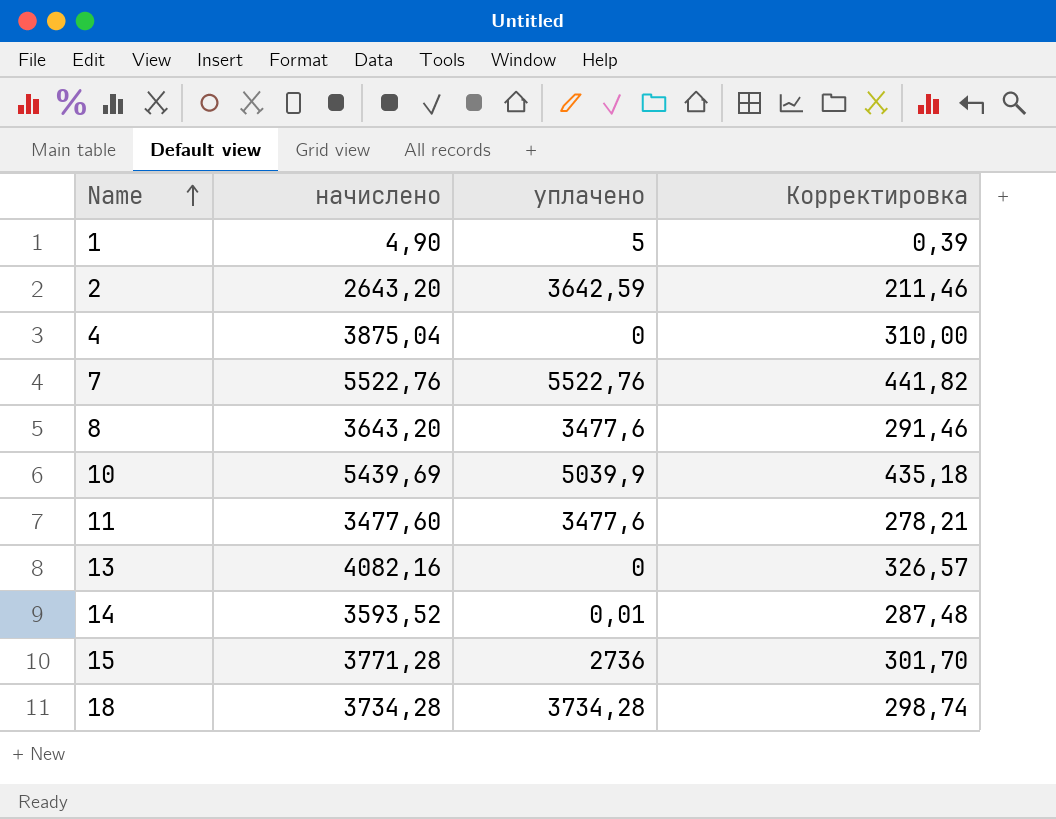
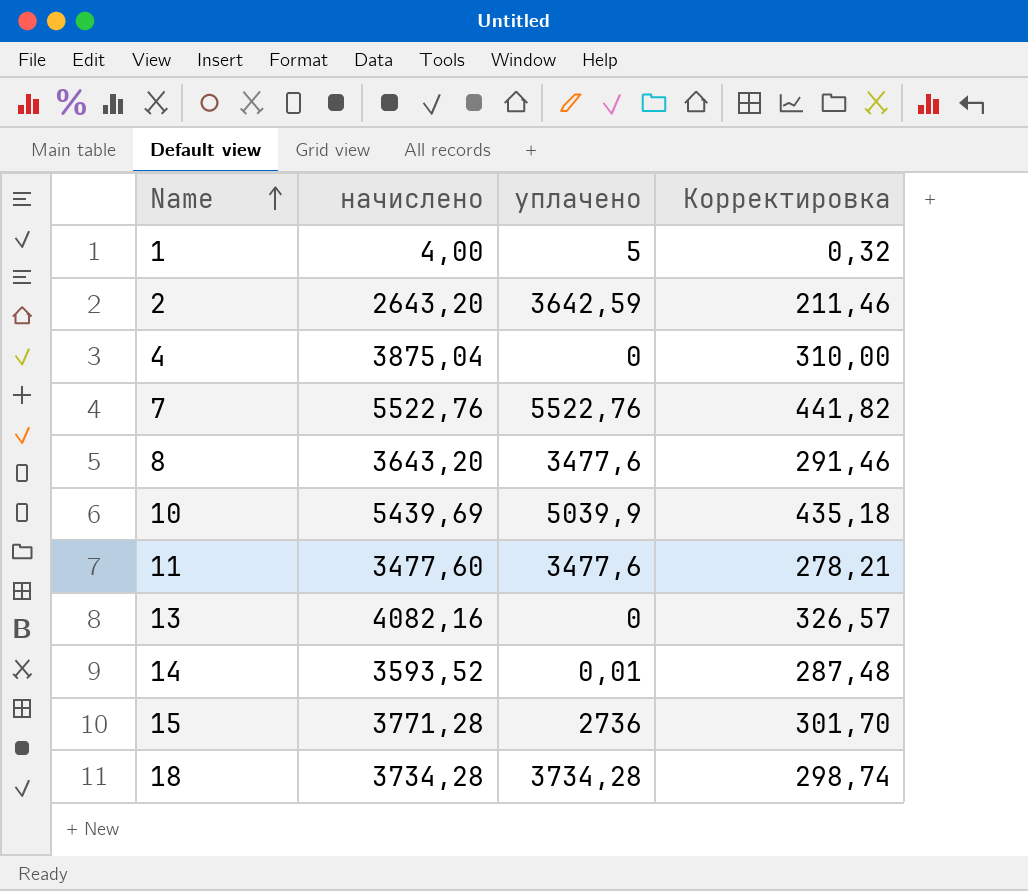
1 | начислено: 4,90 -> 4,00
1 | Корректировка: 0,39 -> 0,32

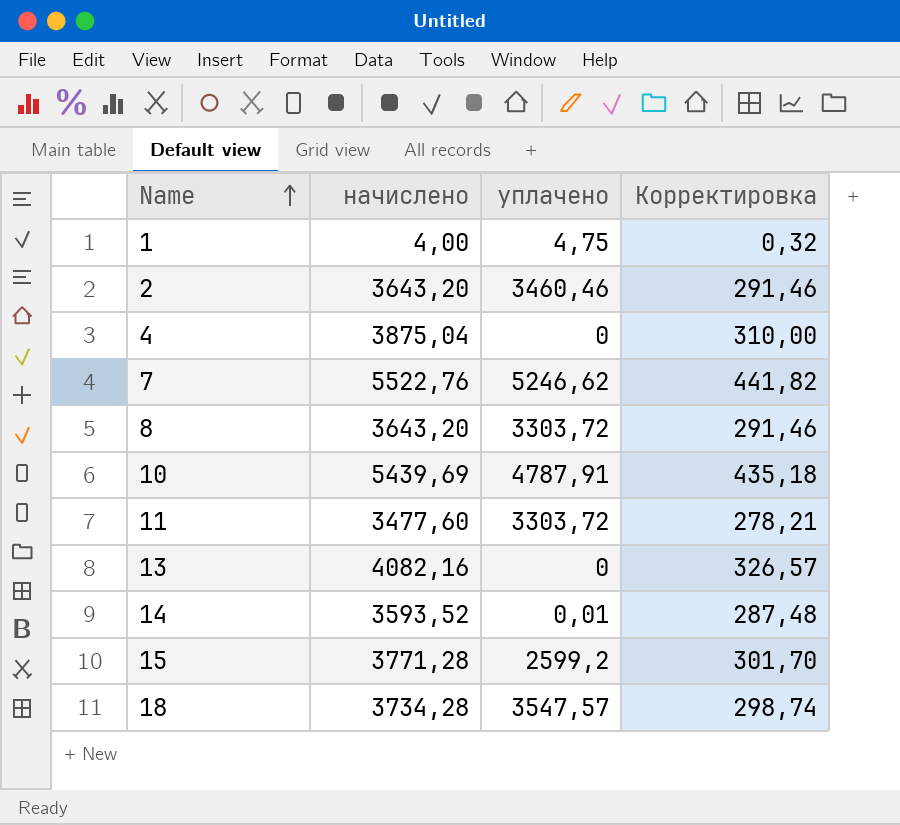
1 | уплачено: 5 -> 4,75
2 | начислено: 2643,20 -> 3643,20
2 | уплачено: 3642,59 -> 3460,46
2 | Корректировка: 211,46 -> 291,46
7 | уплачено: 5522,76 -> 5246,62
8 | уплачено: 3477,6 -> 3303,72
10 | уплачено: 5039,9 -> 4787,91
11 | уплачено: 3477,6 -> 3303,72
15 | уплачено: 2736 -> 2599,2
18 | уплачено: 3734,28 -> 3547,57

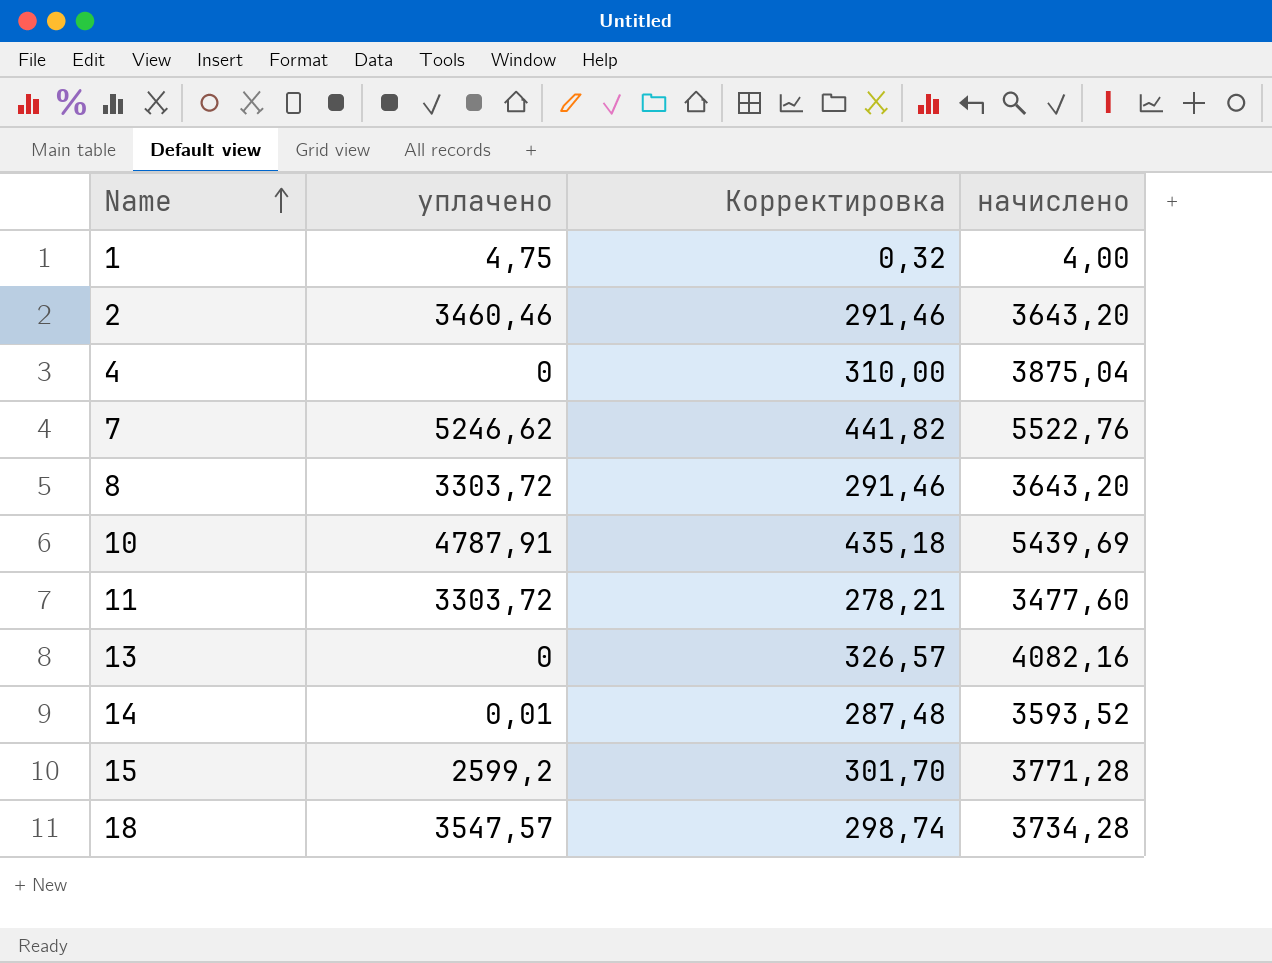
column начислено | position: 2 -> 4

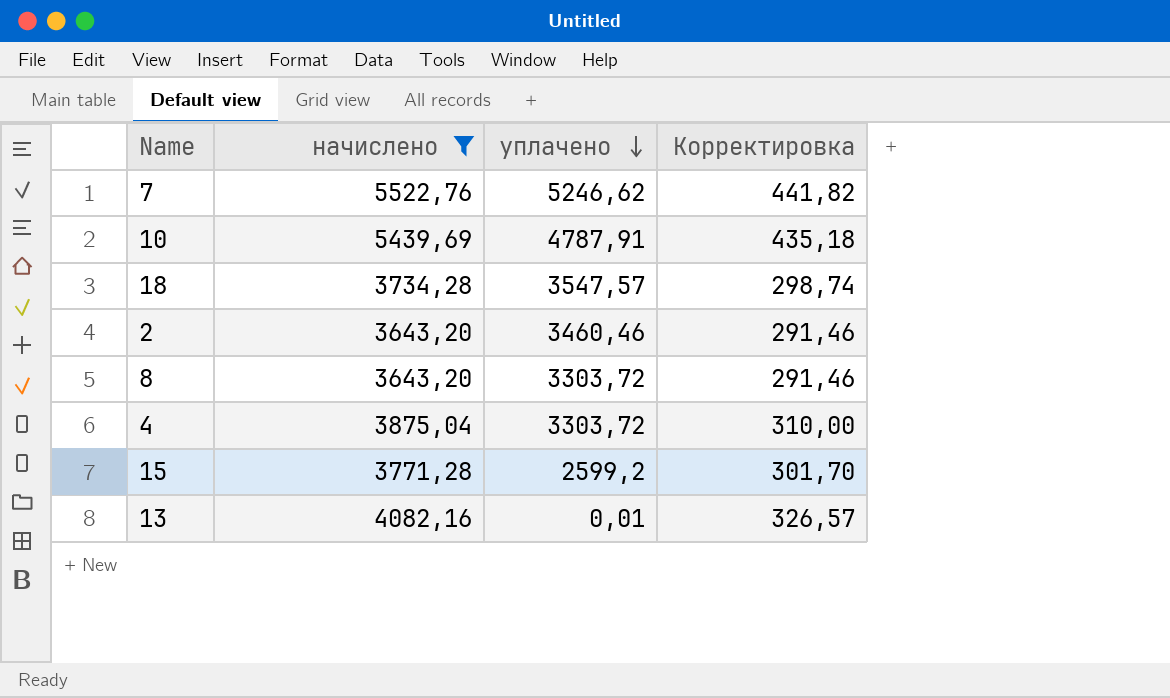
filter: none -> начислено >= 3643,20
row order: Name ascending -> уплачено descending
column начислено | position: 4 -> 2
4 | уплачено: 0 -> 3303,72
13 | уплачено: 0 -> 0,01

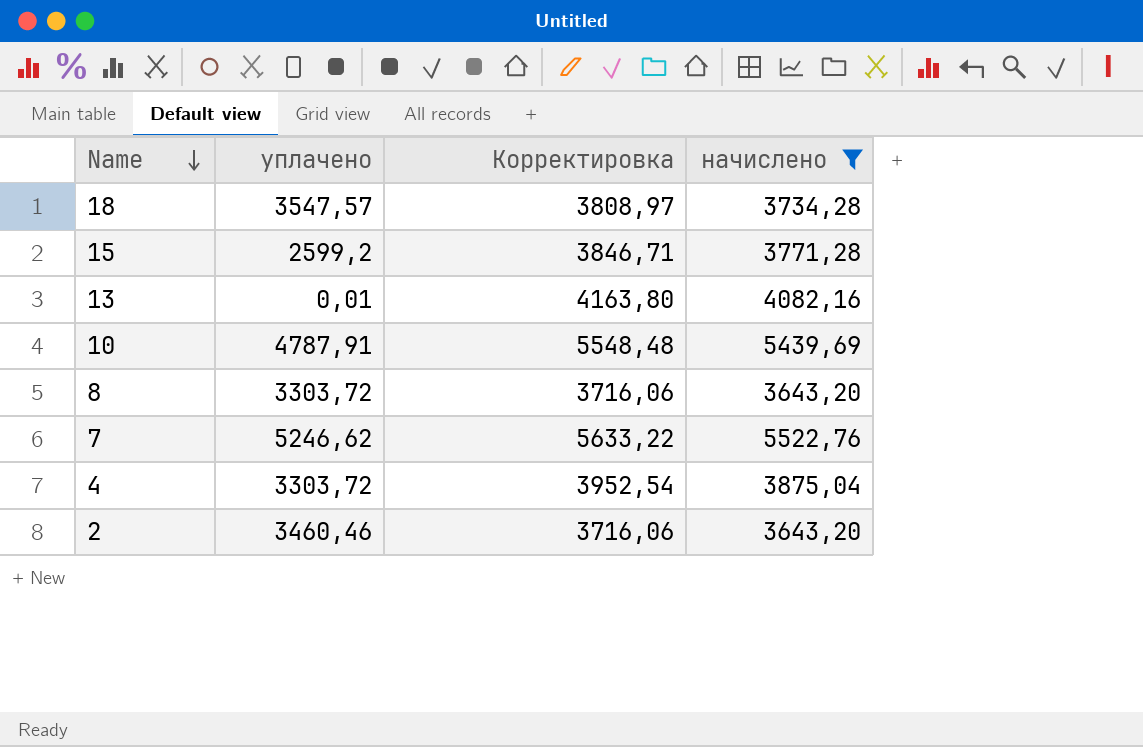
row order: уплачено descending -> Name descending
column Корректировка | formula: [начислено] * 0,08 -> [начислено] * 1,02
column начислено | position: 2 -> 4

